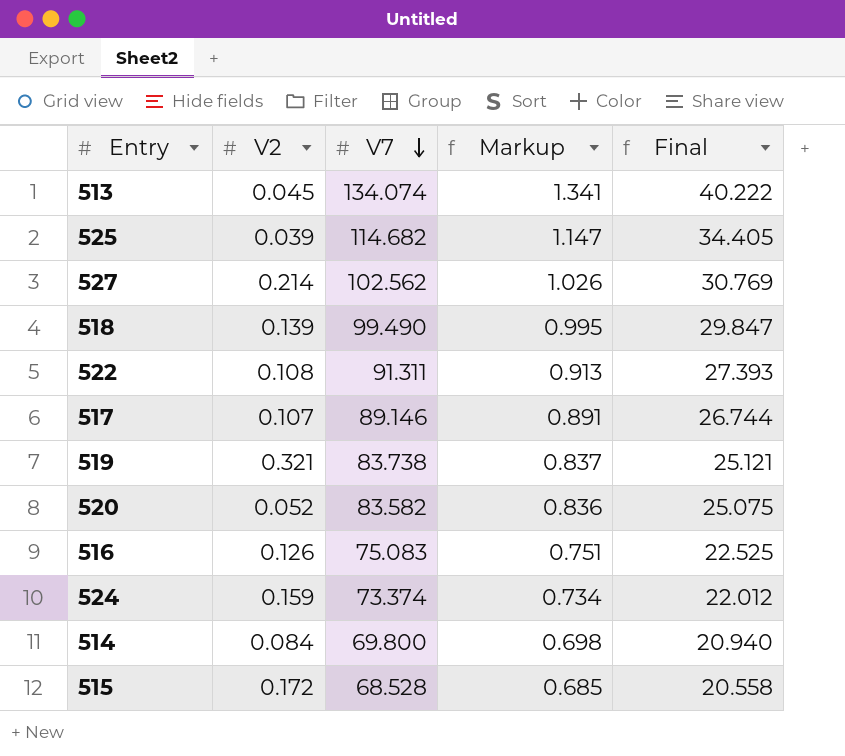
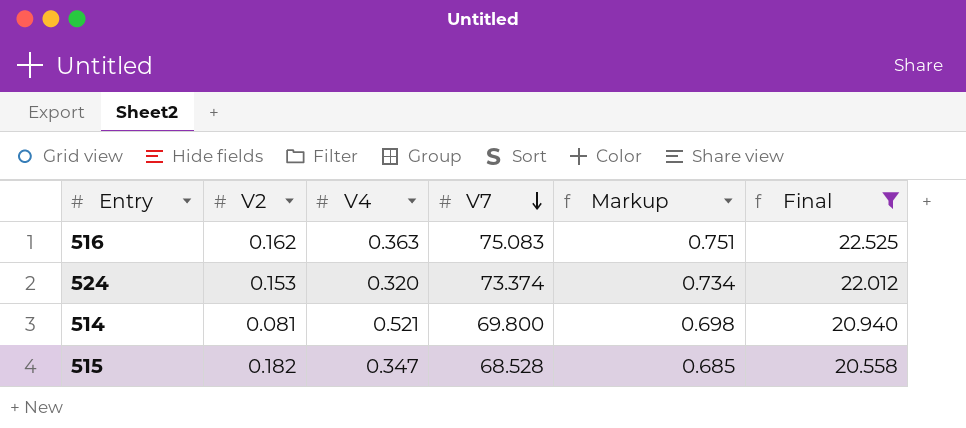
filter: none -> Final <= 22.525
column V4 | position: none -> 3
516 | V2: 0.126 -> 0.162
524 | V2: 0.159 -> 0.153
514 | V2: 0.084 -> 0.081
515 | V2: 0.172 -> 0.182

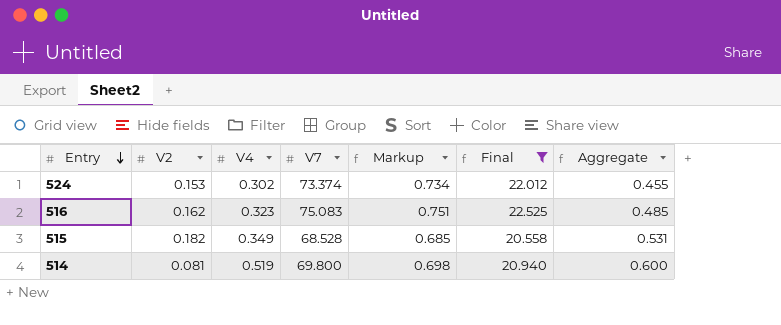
row order: V7 descending -> Entry descending
column Aggregate | formula: none -> [V2] + [V4]
524 | V4: 0.320 -> 0.302
516 | V4: 0.363 -> 0.323
515 | V4: 0.347 -> 0.349
514 | V4: 0.521 -> 0.519

